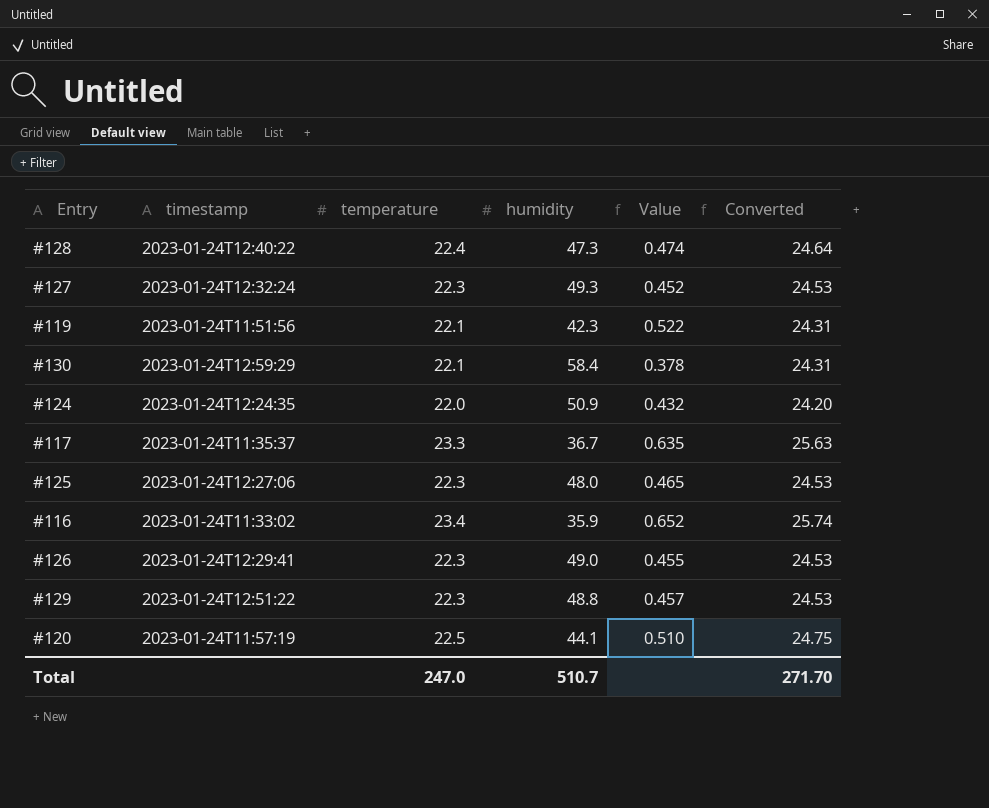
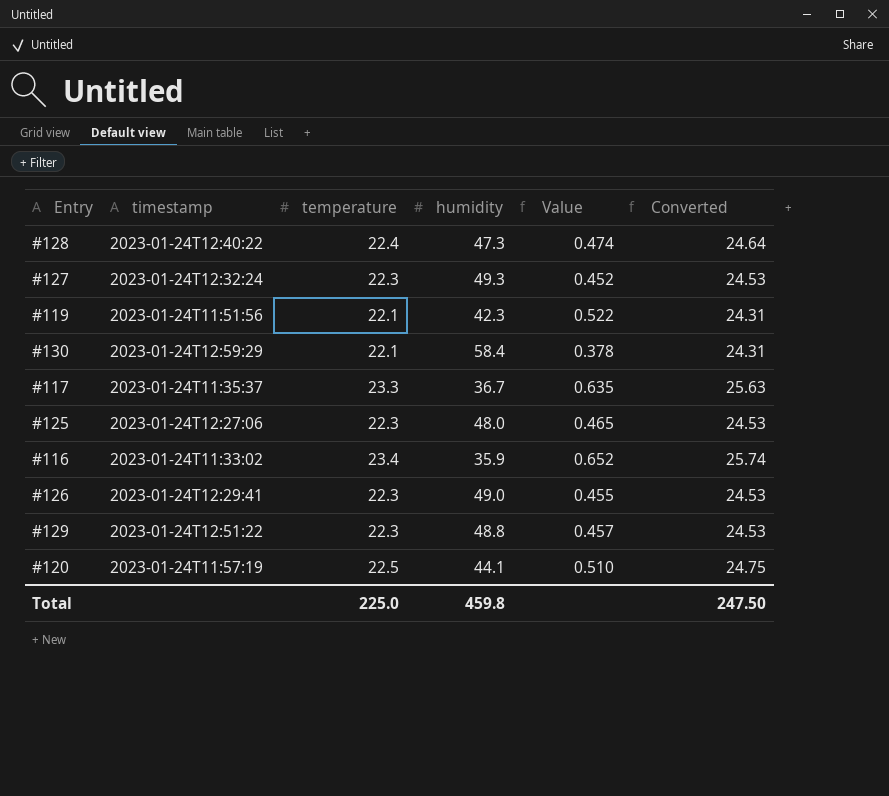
row #124: 2023-01-24T12:24:35 | 22.0 | 50.9 | 0.432 | 24.20 -> none
Total | temperature: 247.0 -> 225.0
Total | humidity: 510.7 -> 459.8
Total | Converted: 271.70 -> 247.50

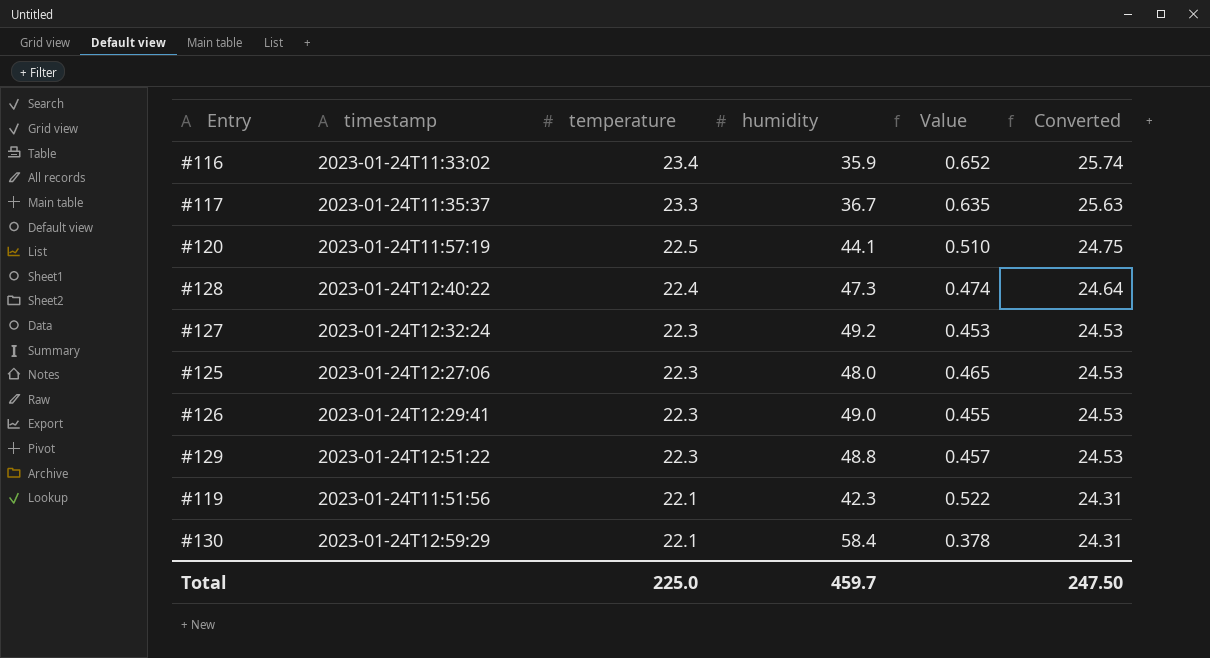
row order: none -> temperature descending
#127 | humidity: 49.3 -> 49.2
#127 | Value: 0.452 -> 0.453
Total | humidity: 459.8 -> 459.7

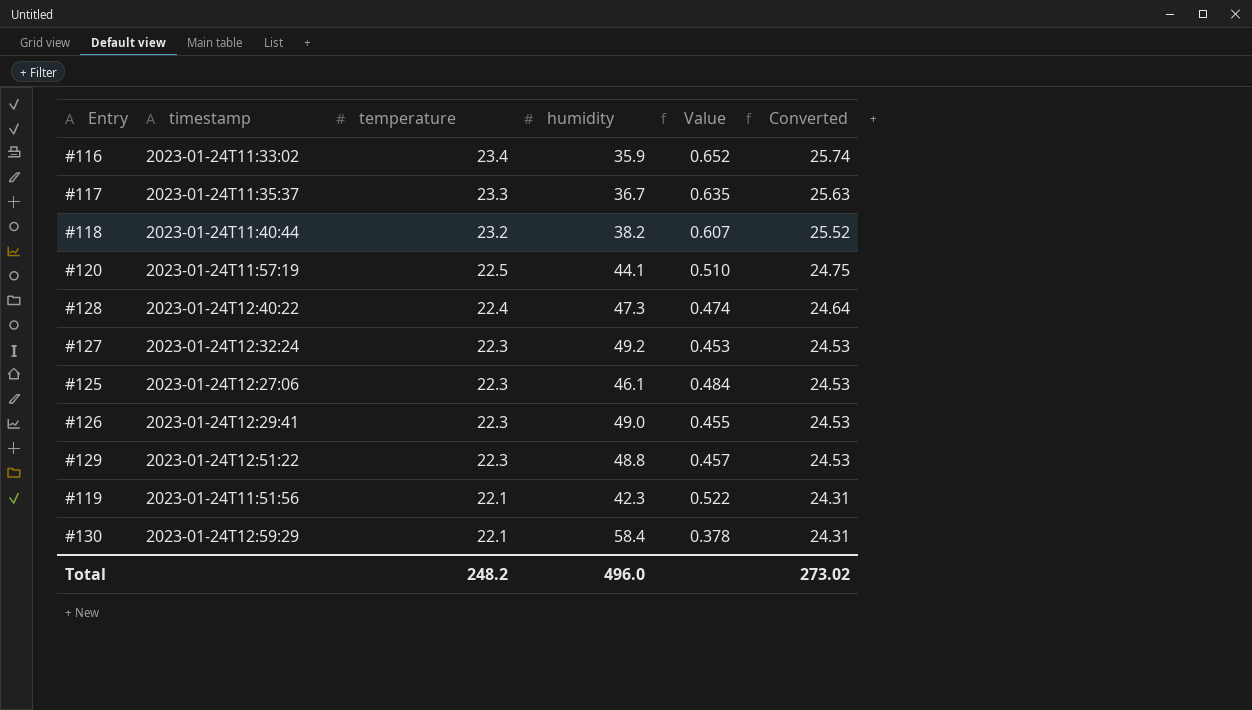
row #118: none -> 2023-01-24T11:40:44 | 23.2 | 38.2 | 0.607 | 25.52
#125 | humidity: 48.0 -> 46.1
#125 | Value: 0.465 -> 0.484
Total | temperature: 225.0 -> 248.2
Total | humidity: 459.7 -> 496.0
Total | Converted: 247.50 -> 273.02

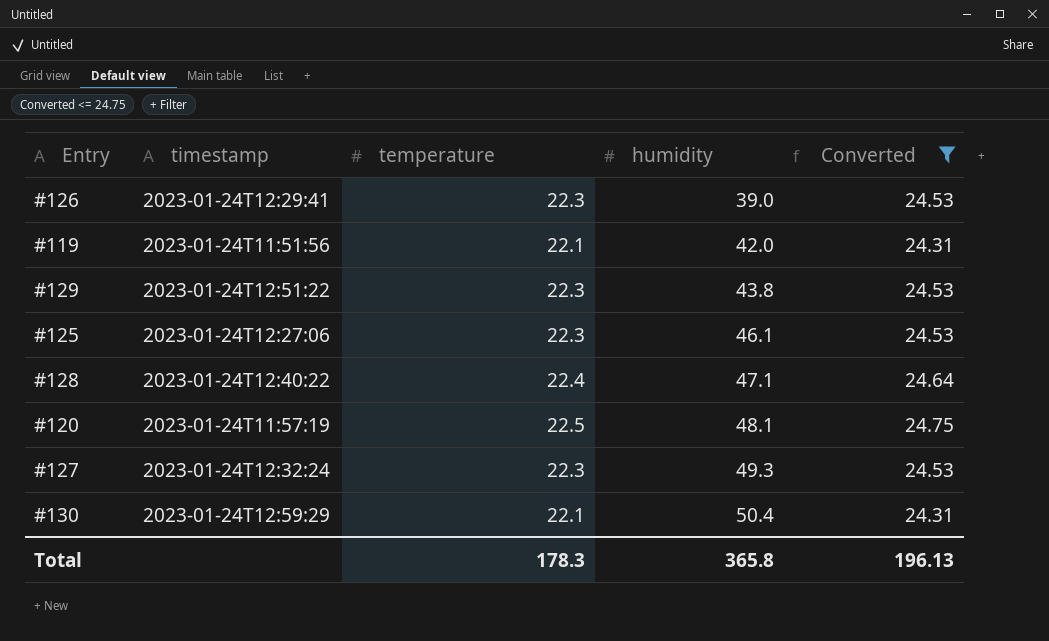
filter: none -> Converted <= 24.75
row order: temperature descending -> humidity ascending
column Value | formula: [temperature] / [humidity] -> none
#126 | humidity: 49.0 -> 39.0
#119 | humidity: 42.3 -> 42.0
#129 | humidity: 48.8 -> 43.8
#128 | humidity: 47.3 -> 47.1
#120 | humidity: 44.1 -> 48.1
#127 | humidity: 49.2 -> 49.3
#130 | humidity: 58.4 -> 50.4
Total | temperature: 248.2 -> 178.3
Total | humidity: 496.0 -> 365.8
Total | Converted: 273.02 -> 196.13

